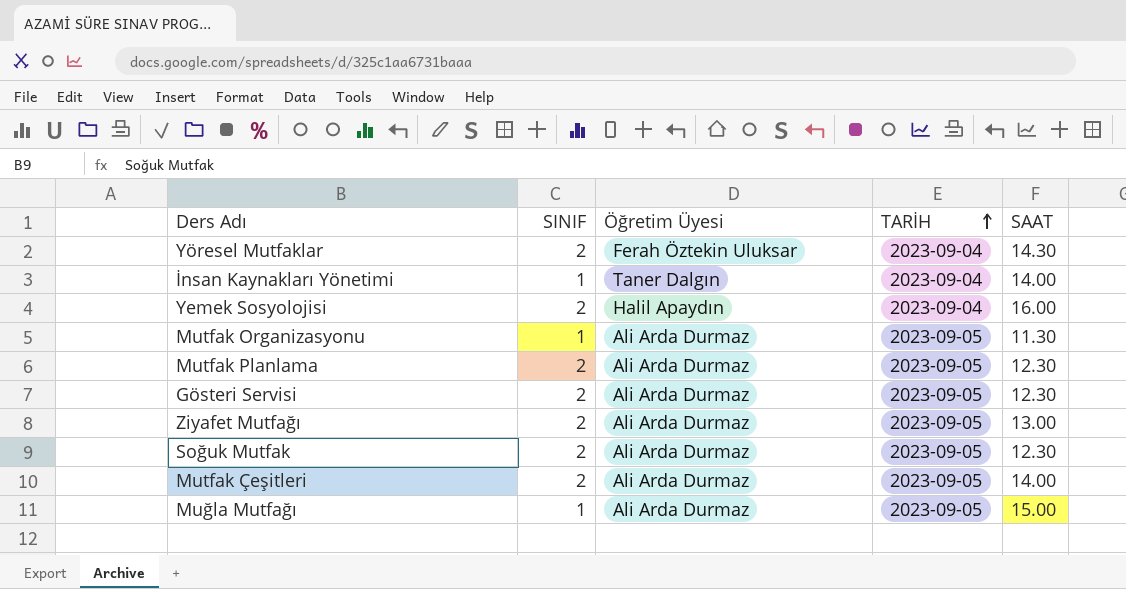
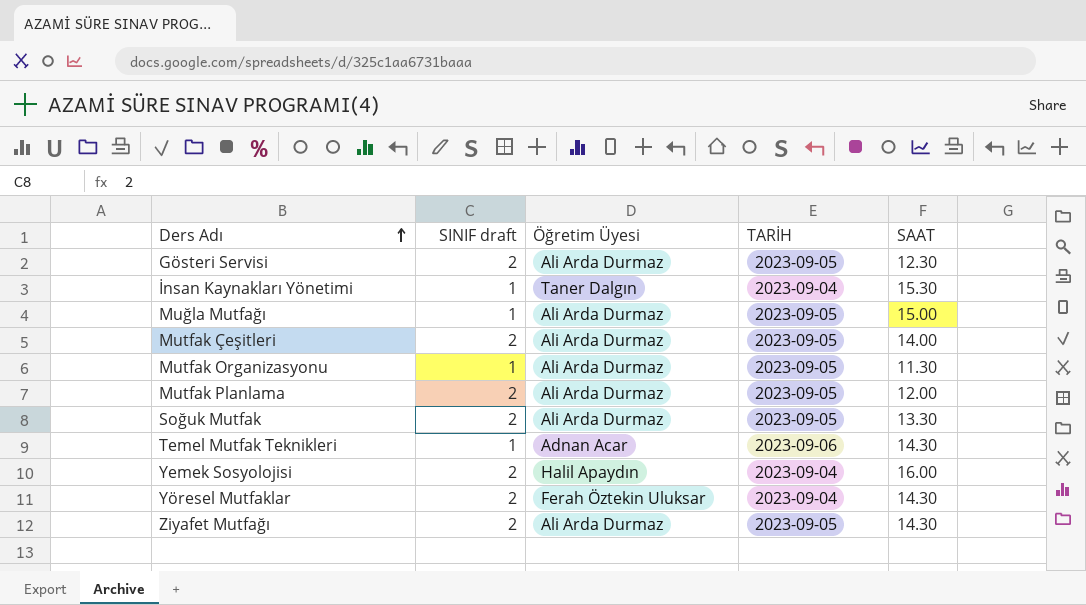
row order: TARİH ascending -> Ders Adı ascending
column name: SINIF -> SINIF draft
İnsan Kaynakları Yönetimi | SAAT: 14.00 -> 15.30
Mutfak Planlama | SAAT: 12.30 -> 12.00
Soğuk Mutfak | SAAT: 12.30 -> 13.30
row Temel Mutfak Teknikleri: none -> 1 | Adnan Acar | 2023-09-06 | 14.30
Ziyafet Mutfağı | SAAT: 13.00 -> 14.30

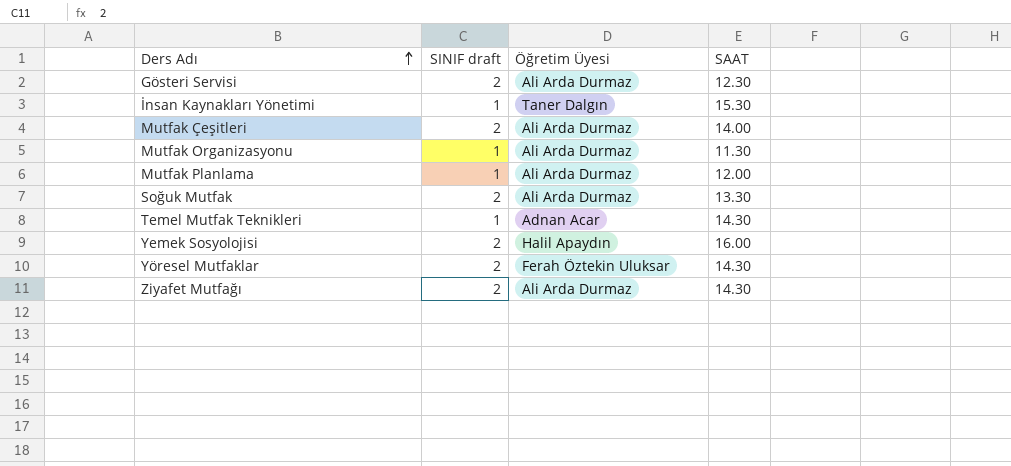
column TARİH | position: 4 -> none
row Muğla Mutfağı: 1 | Ali Arda Durmaz | 2023-09-05 | 15.00 -> none
Mutfak Planlama | SINIF draft: 2 -> 1

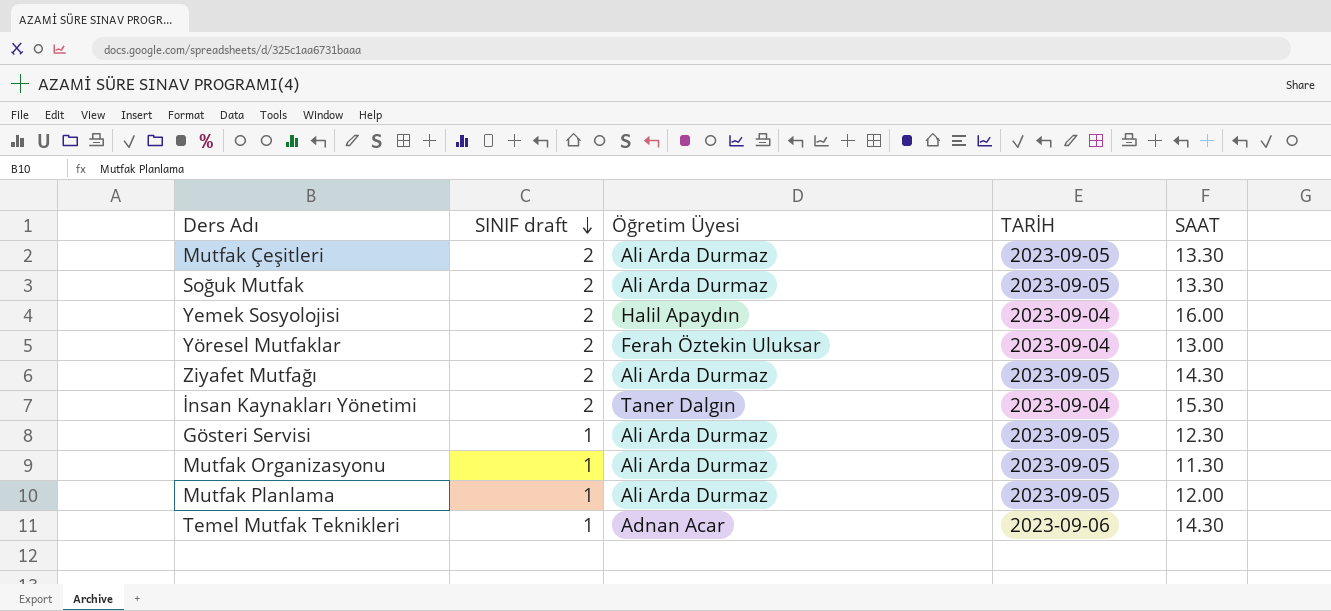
row order: Ders Adı ascending -> SINIF draft descending
column TARİH | position: none -> 4
Mutfak Çeşitleri | SAAT: 14.00 -> 13.30
Yöresel Mutfaklar | SAAT: 14.30 -> 13.00
İnsan Kaynakları Yönetimi | SINIF draft: 1 -> 2
Gösteri Servisi | SINIF draft: 2 -> 1

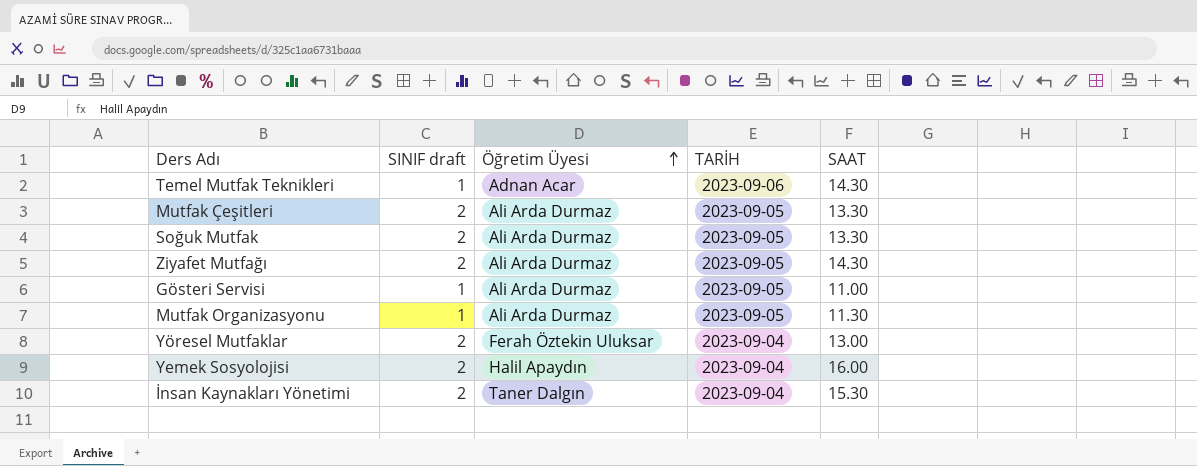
row order: SINIF draft descending -> Öğretim Üyesi ascending
row Mutfak Planlama: 1 | Ali Arda Durmaz | 2023-09-05 | 12.00 -> none
Gösteri Servisi | SAAT: 12.30 -> 11.00

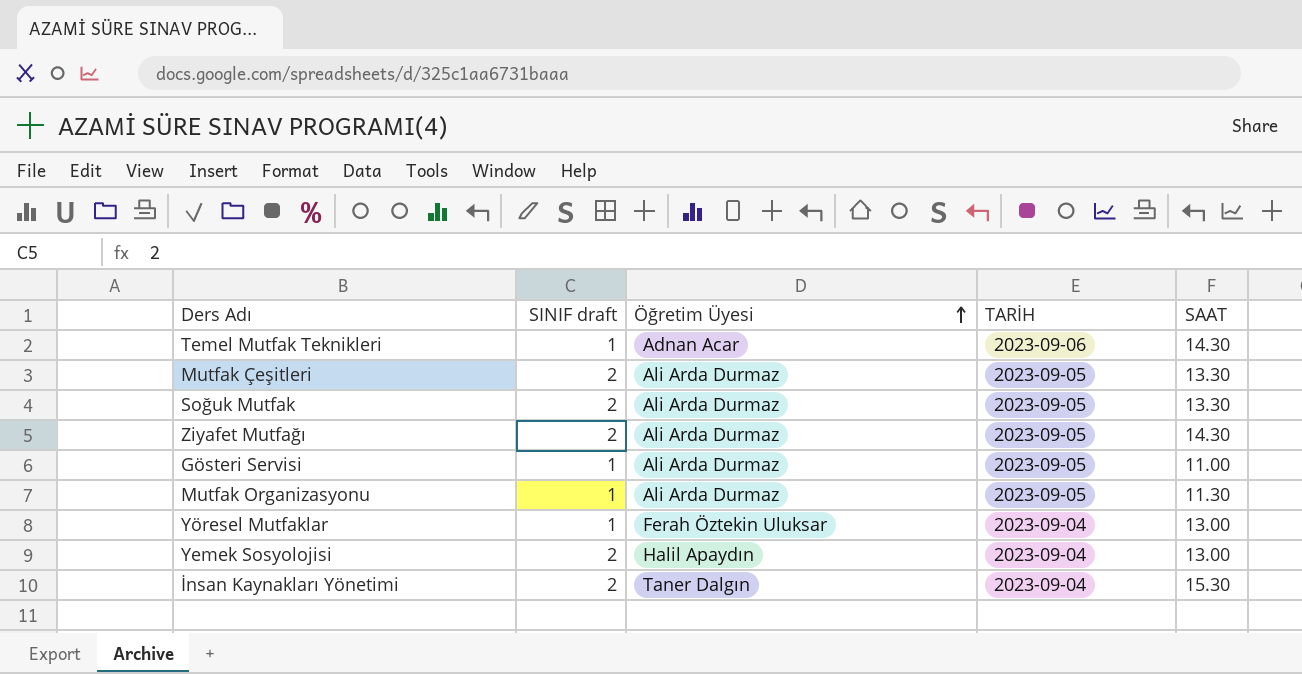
Yöresel Mutfaklar | SINIF draft: 2 -> 1
Yemek Sosyolojisi | SAAT: 16.00 -> 13.00

